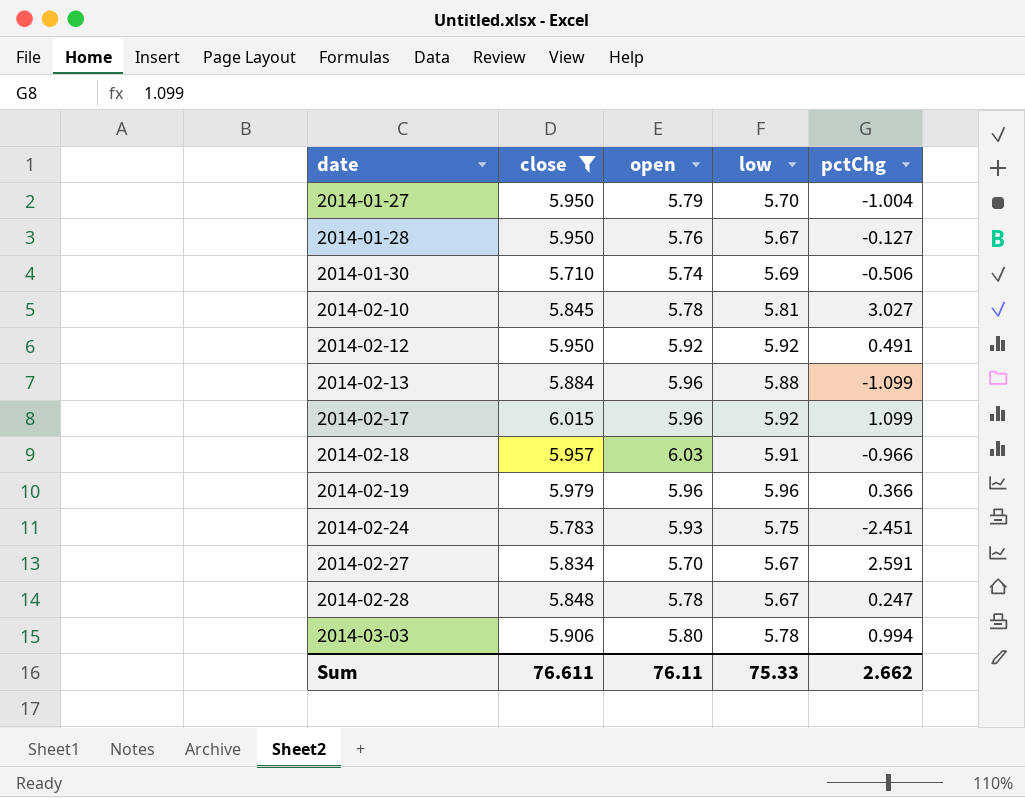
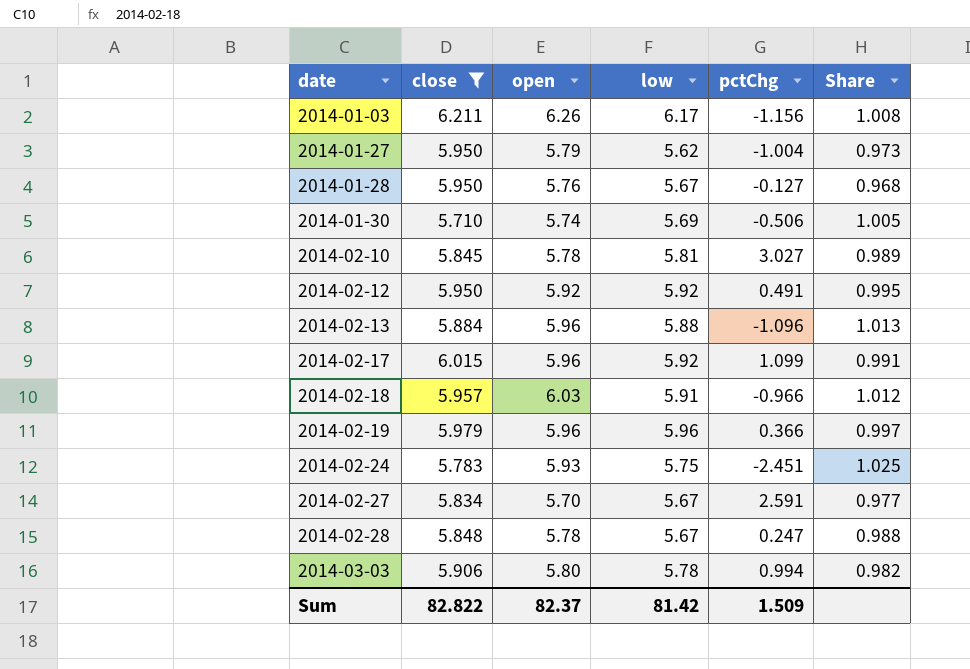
column Share | formula: none -> [open] / [close]
row 2014-01-03: none -> 6.211 | 6.26 | 6.17 | -1.156 | 1.008
2014-01-27 | low: 5.70 -> 5.62
2014-02-13 | pctChg: -1.099 -> -1.096
Sum | close: 76.611 -> 82.822
Sum | open: 76.11 -> 82.37
Sum | low: 75.33 -> 81.42
Sum | pctChg: 2.662 -> 1.509

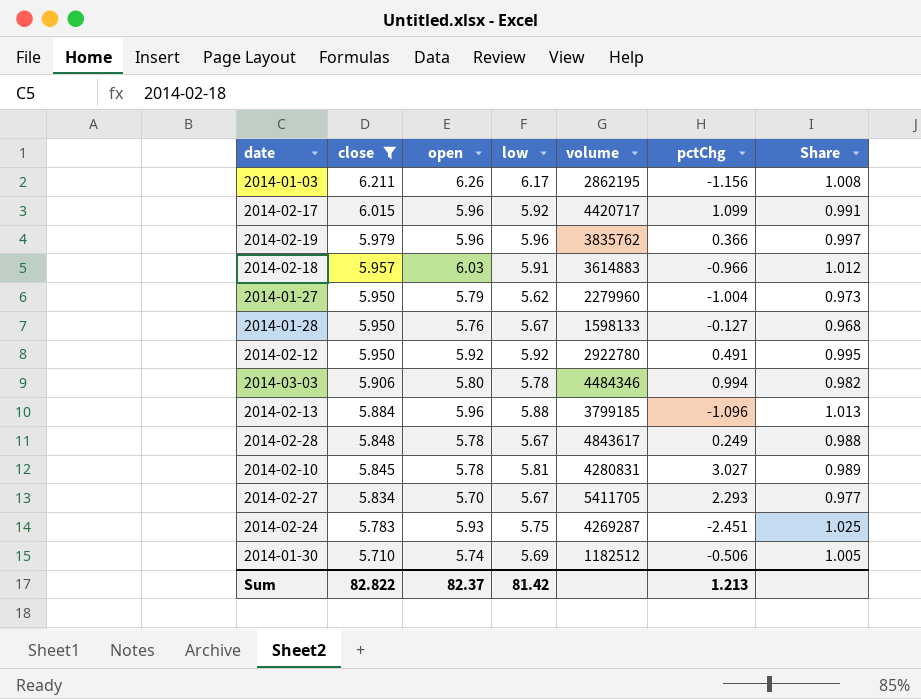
row order: date ascending -> close descending
column volume | position: none -> 5
2014-02-28 | pctChg: 0.247 -> 0.249
2014-02-27 | pctChg: 2.591 -> 2.293
Sum | pctChg: 1.509 -> 1.213

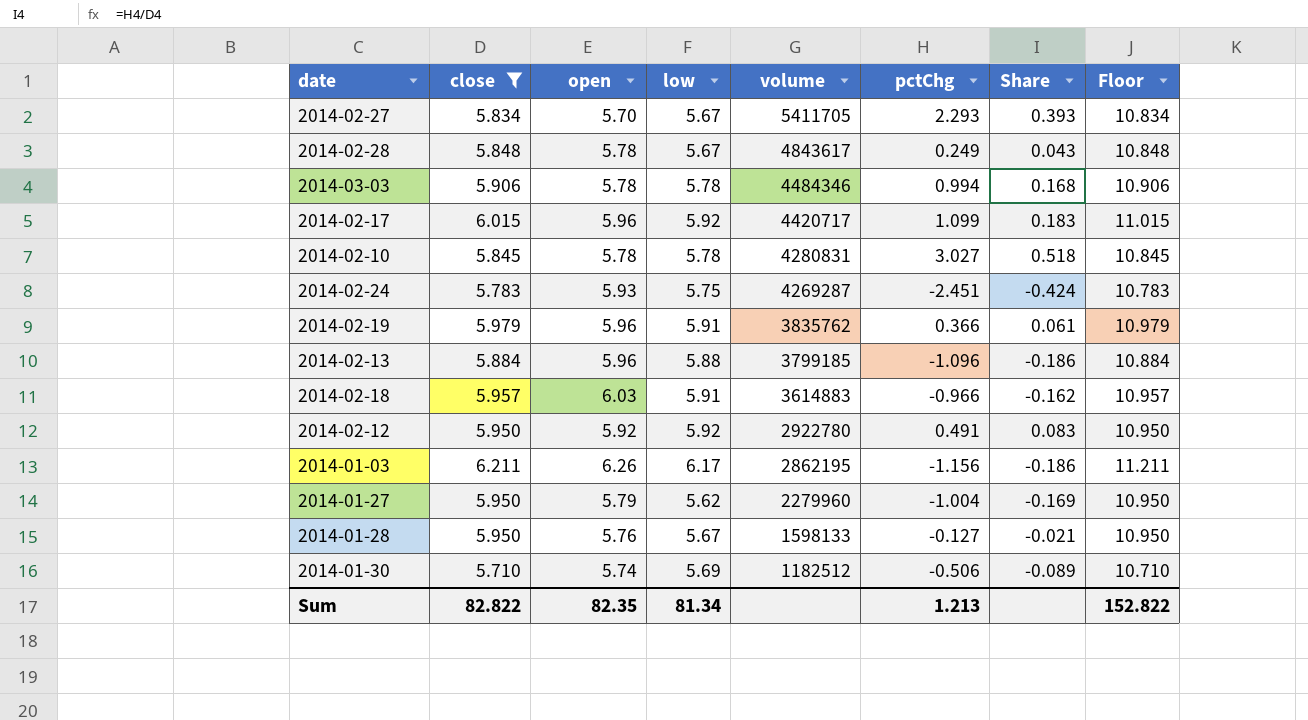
row order: close descending -> volume descending
column Share | formula: [open] / [close] -> [pctChg] / [close]
column Floor | formula: none -> [close] + 5
2014-03-03 | open: 5.80 -> 5.78
2014-02-10 | low: 5.81 -> 5.78
2014-02-19 | low: 5.96 -> 5.91
Sum | open: 82.37 -> 82.35
Sum | low: 81.42 -> 81.34

